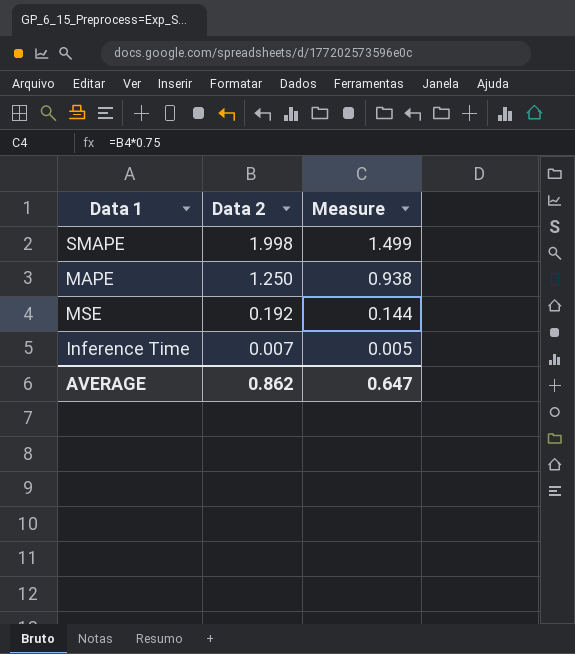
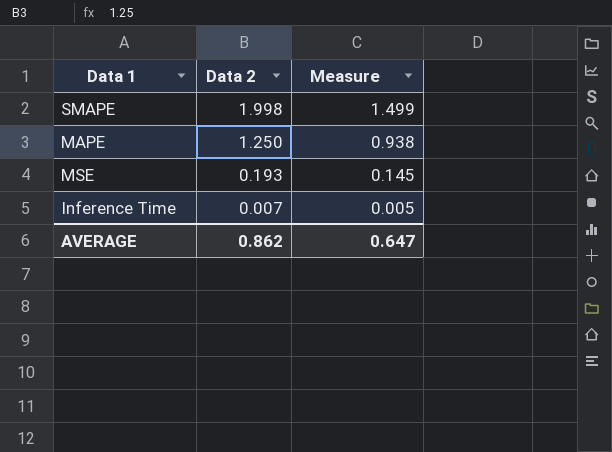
MSE | Data 2: 0.192 -> 0.193
MSE | Measure: 0.144 -> 0.145

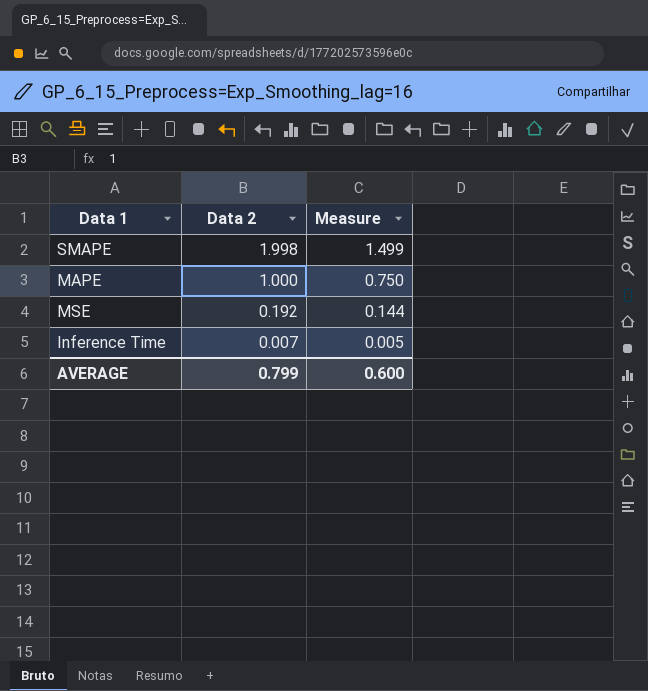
MAPE | Data 2: 1.250 -> 1.000
MAPE | Measure: 0.938 -> 0.750
MSE | Data 2: 0.193 -> 0.192
MSE | Measure: 0.145 -> 0.144
AVERAGE | Data 2: 0.862 -> 0.799
AVERAGE | Measure: 0.647 -> 0.600

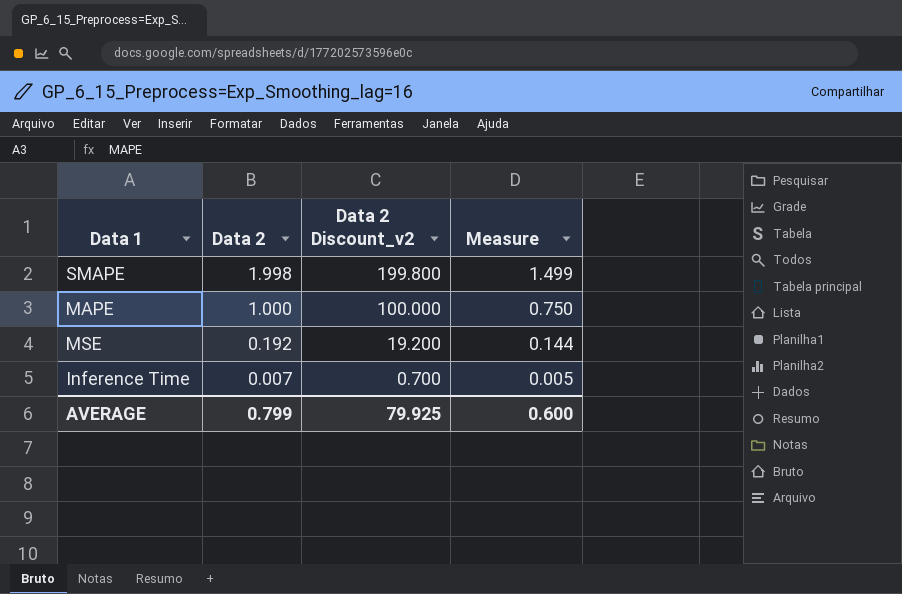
column Data 2 Discount_v2 | formula: none -> [Data 2] * 100

